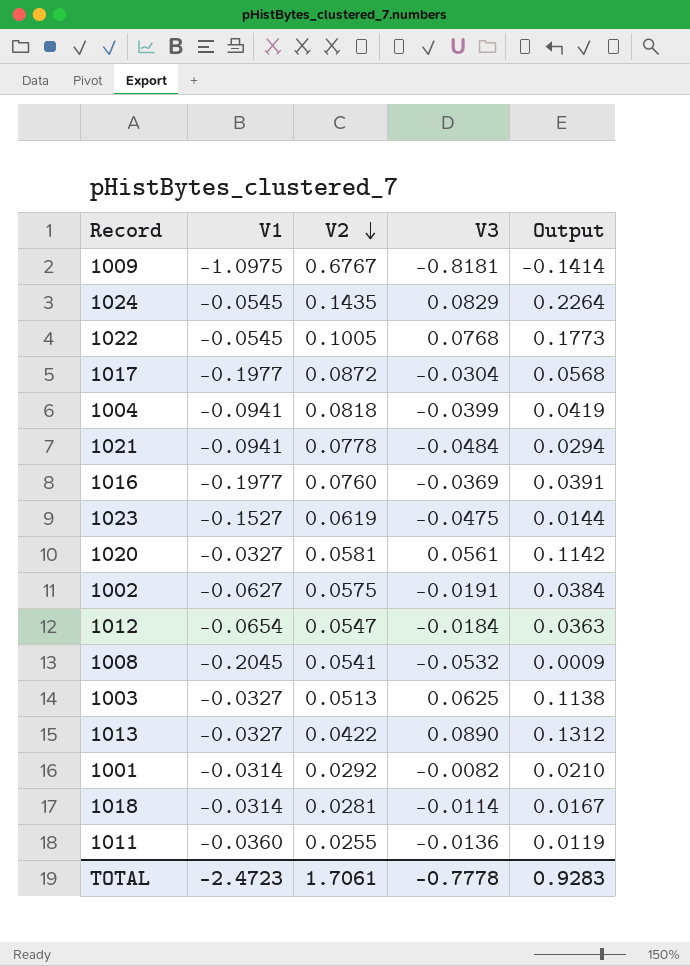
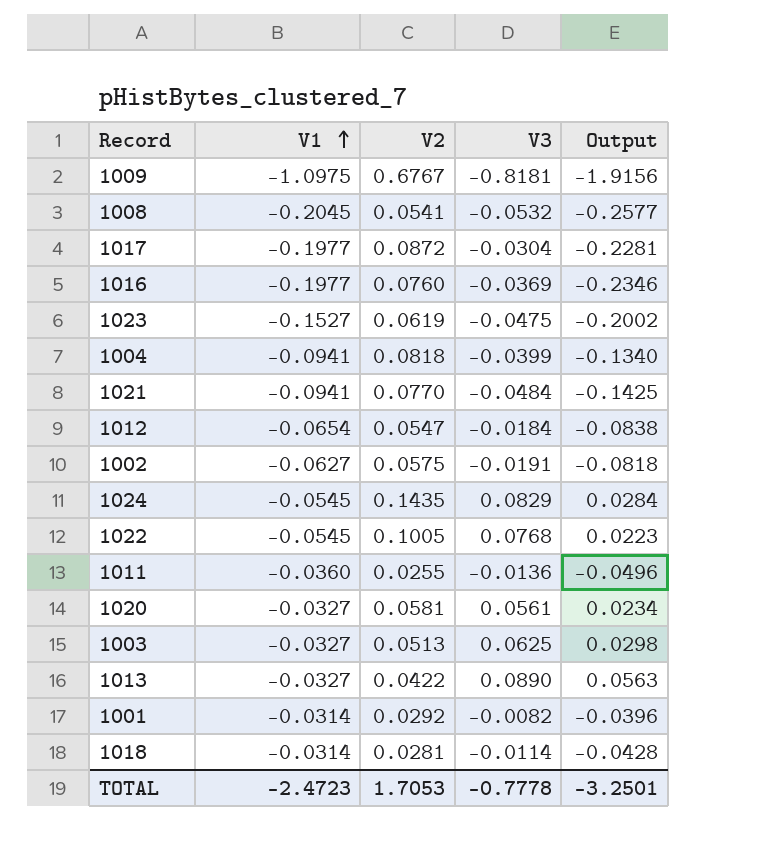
row order: V2 descending -> V1 ascending
column Output | formula: [V2] + [V3] -> [V1] + [V3]
1021 | V2: 0.0778 -> 0.0770
TOTAL | V2: 1.7061 -> 1.7053
TOTAL | Output: 0.9283 -> -3.2501

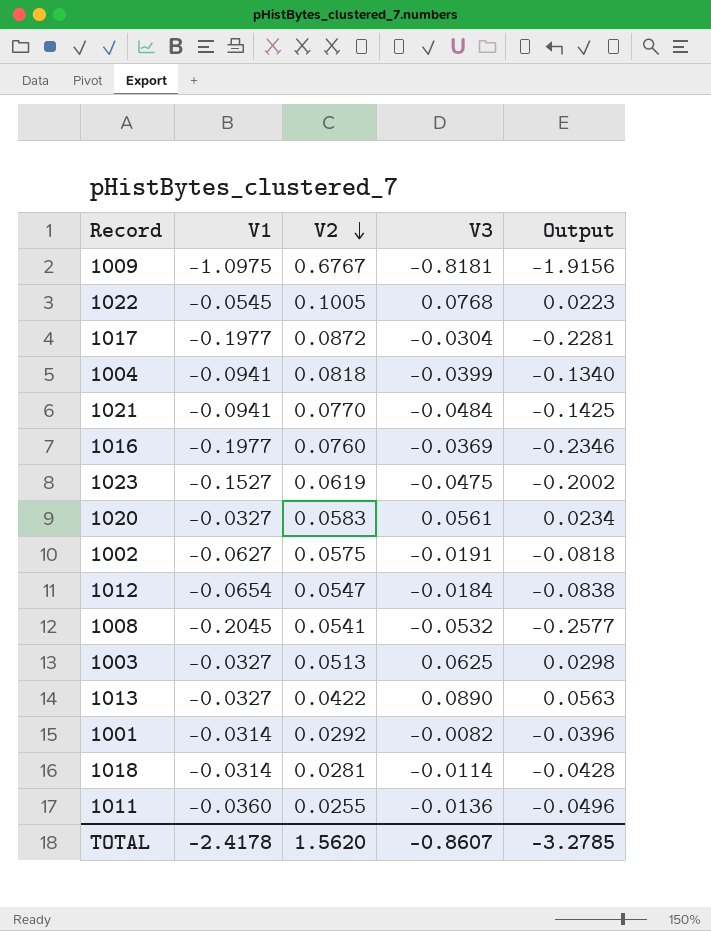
row order: V1 ascending -> V2 descending
row 1024: -0.0545 | 0.1435 | 0.0829 | 0.0284 -> none
1020 | V2: 0.0581 -> 0.0583
TOTAL | V1: -2.4723 -> -2.4178
TOTAL | V2: 1.7053 -> 1.5620
TOTAL | V3: -0.7778 -> -0.8607
TOTAL | Output: -3.2501 -> -3.2785

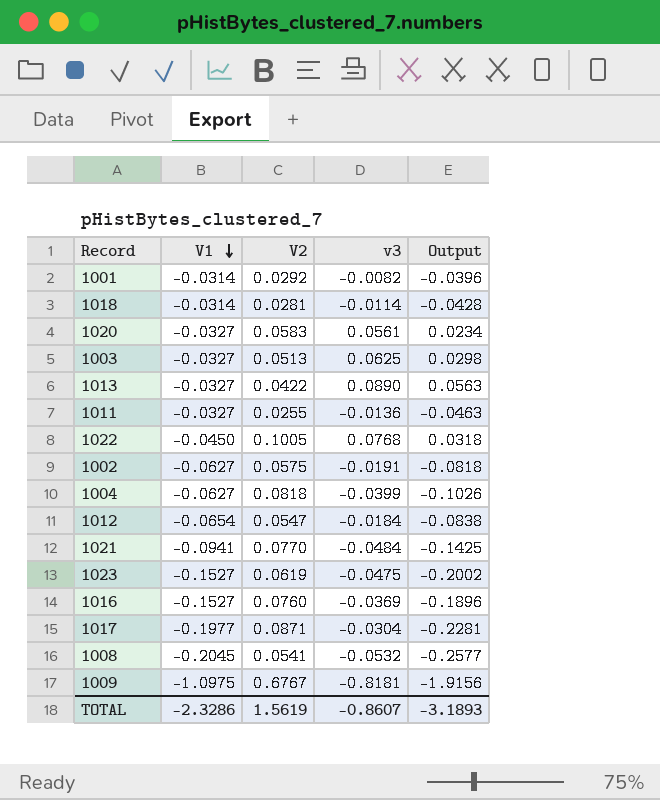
row order: V2 descending -> V1 descending
column name: V3 -> v3
1011 | V1: -0.0360 -> -0.0327
1011 | Output: -0.0496 -> -0.0463
1022 | V1: -0.0545 -> -0.0450
1022 | Output: 0.0223 -> 0.0318
1004 | V1: -0.0941 -> -0.0627
1004 | Output: -0.1340 -> -0.1026
1016 | V1: -0.1977 -> -0.1527
1016 | Output: -0.2346 -> -0.1896
1017 | V2: 0.0872 -> 0.0871
TOTAL | V1: -2.4178 -> -2.3286
TOTAL | V2: 1.5620 -> 1.5619
TOTAL | Output: -3.2785 -> -3.1893

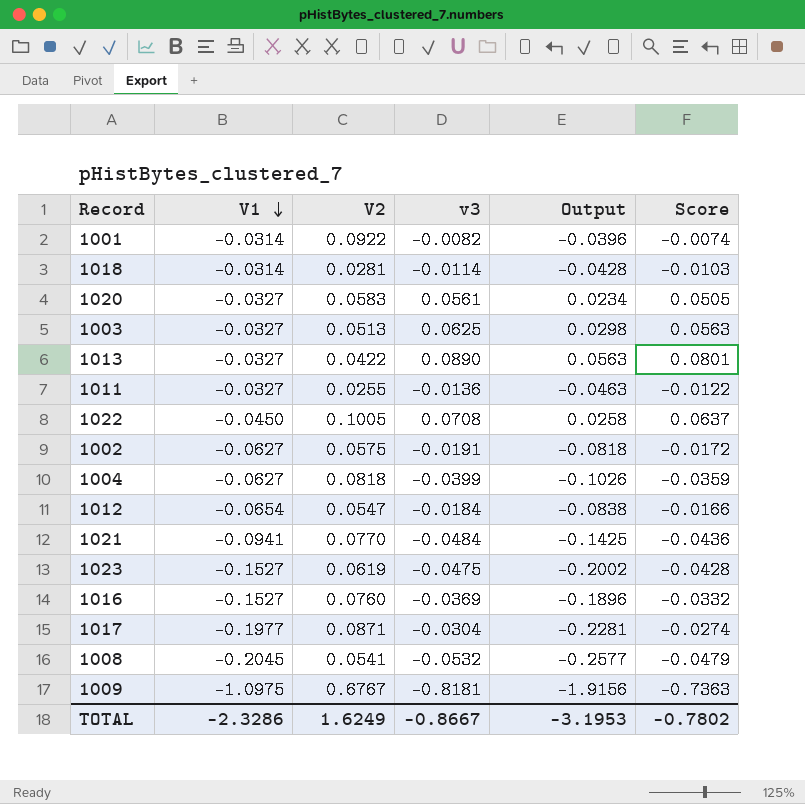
column Score | formula: none -> [v3] * 0.9
1001 | V2: 0.0292 -> 0.0922
1022 | v3: 0.0768 -> 0.0708
1022 | Output: 0.0318 -> 0.0258
TOTAL | V2: 1.5619 -> 1.6249
TOTAL | v3: -0.8607 -> -0.8667
TOTAL | Output: -3.1893 -> -3.1953

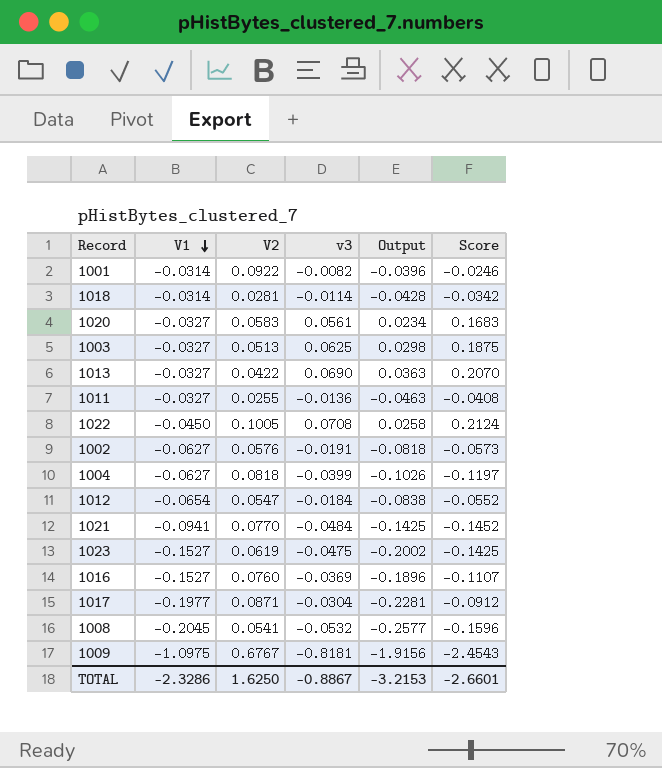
column Score | formula: [v3] * 0.9 -> [v3] * 3
1013 | v3: 0.0890 -> 0.0690
1013 | Output: 0.0563 -> 0.0363
1002 | V2: 0.0575 -> 0.0576
TOTAL | V2: 1.6249 -> 1.6250
TOTAL | v3: -0.8667 -> -0.8867
TOTAL | Output: -3.1953 -> -3.2153
TOTAL | Score: -0.7802 -> -2.6601

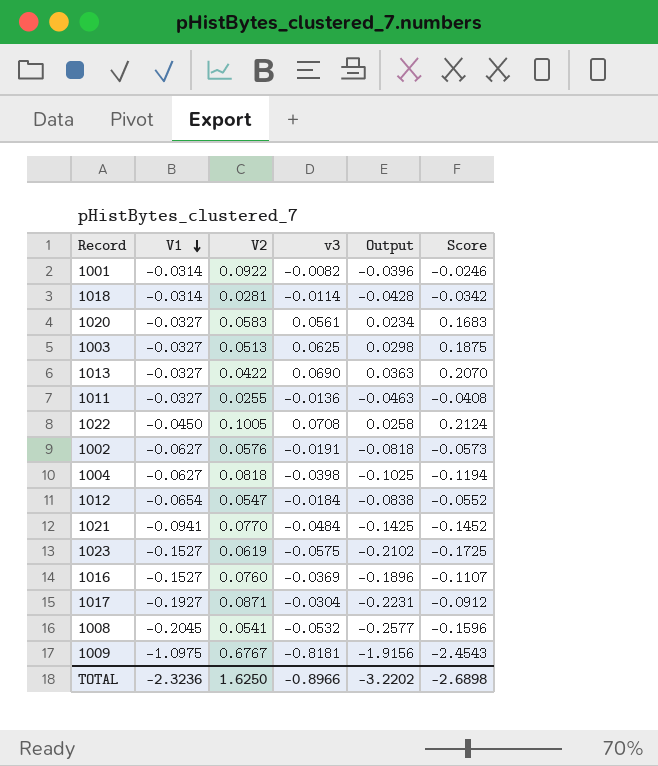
1004 | v3: -0.0399 -> -0.0398
1004 | Output: -0.1026 -> -0.1025
1004 | Score: -0.1197 -> -0.1194
1023 | v3: -0.0475 -> -0.0575
1023 | Output: -0.2002 -> -0.2102
1023 | Score: -0.1425 -> -0.1725
1017 | V1: -0.1977 -> -0.1927
1017 | Output: -0.2281 -> -0.2231
TOTAL | V1: -2.3286 -> -2.3236
TOTAL | v3: -0.8867 -> -0.8966
TOTAL | Output: -3.2153 -> -3.2202
TOTAL | Score: -2.6601 -> -2.6898

